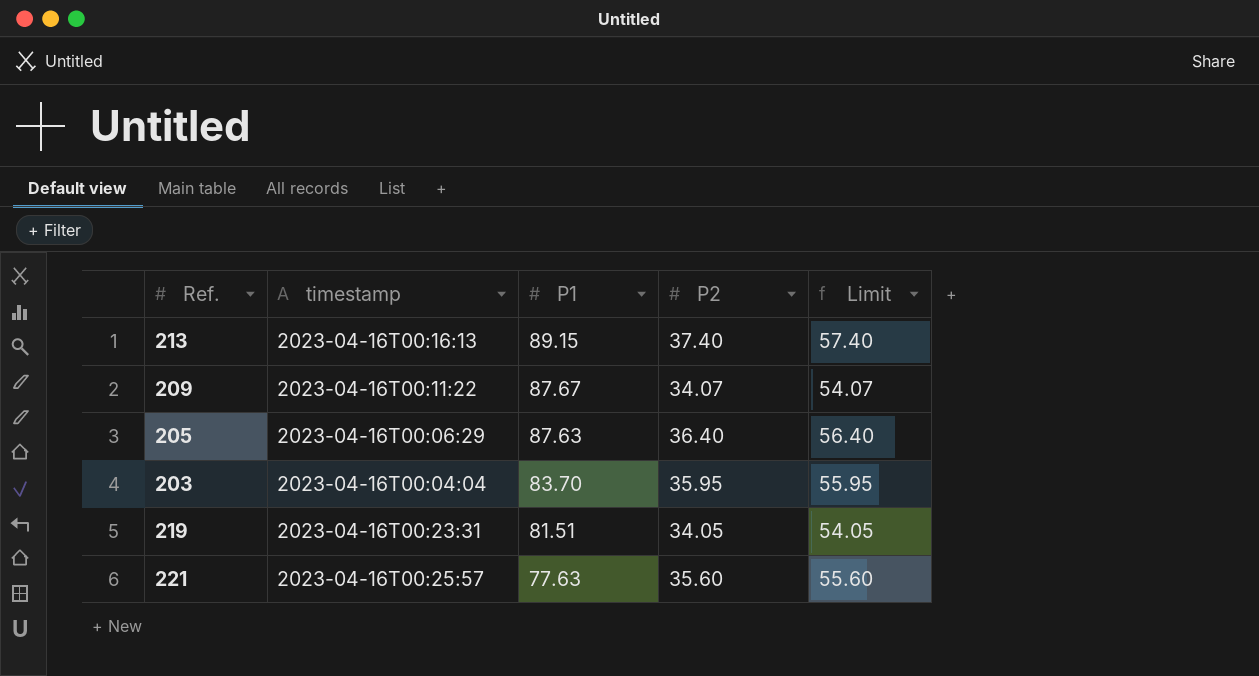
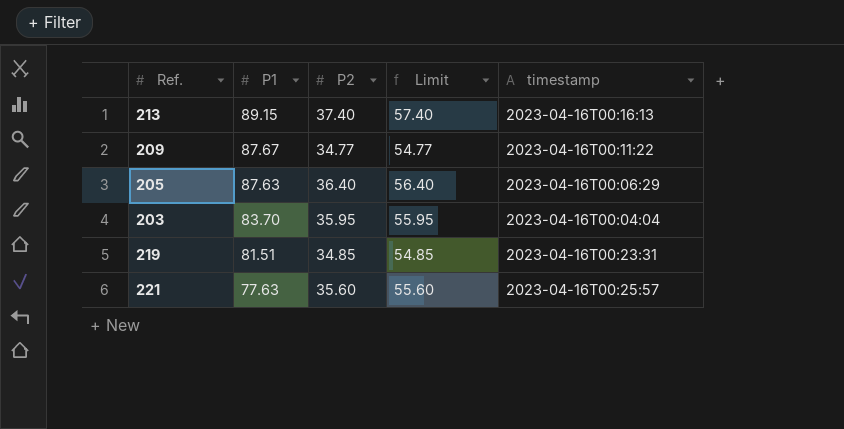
column timestamp | position: 2 -> 5
209 | P2: 34.07 -> 34.77
209 | Limit: 54.07 -> 54.77
219 | P2: 34.05 -> 34.85
219 | Limit: 54.05 -> 54.85

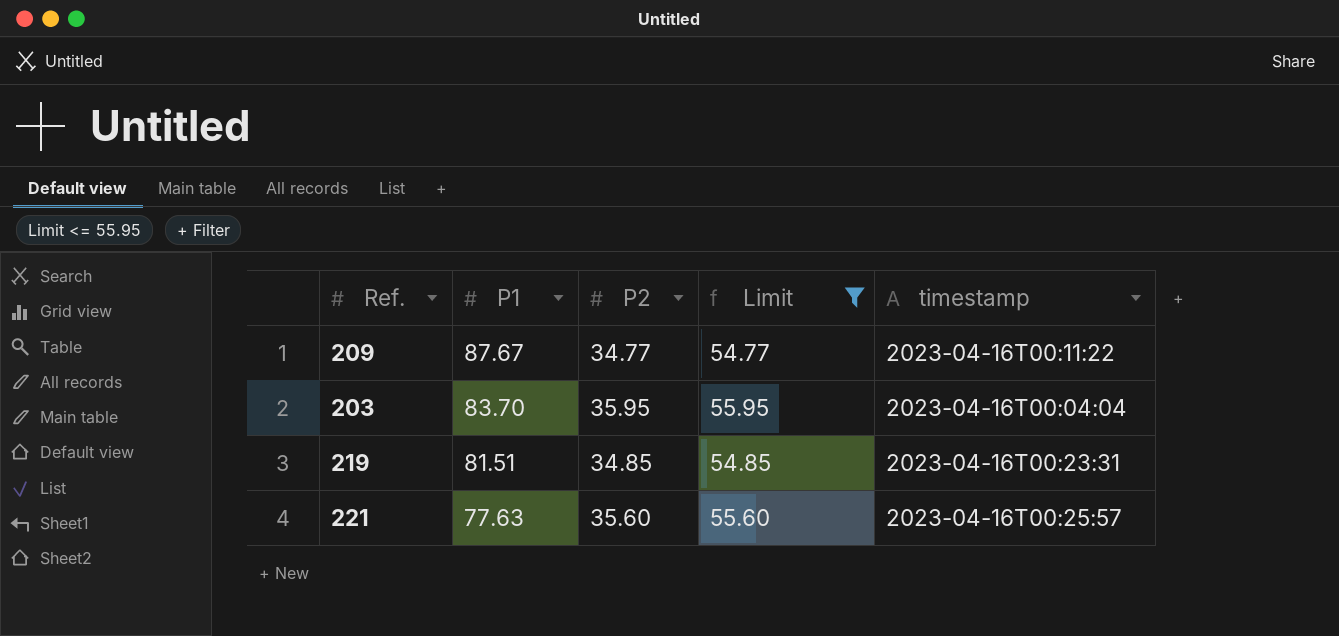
filter: none -> Limit <= 55.95

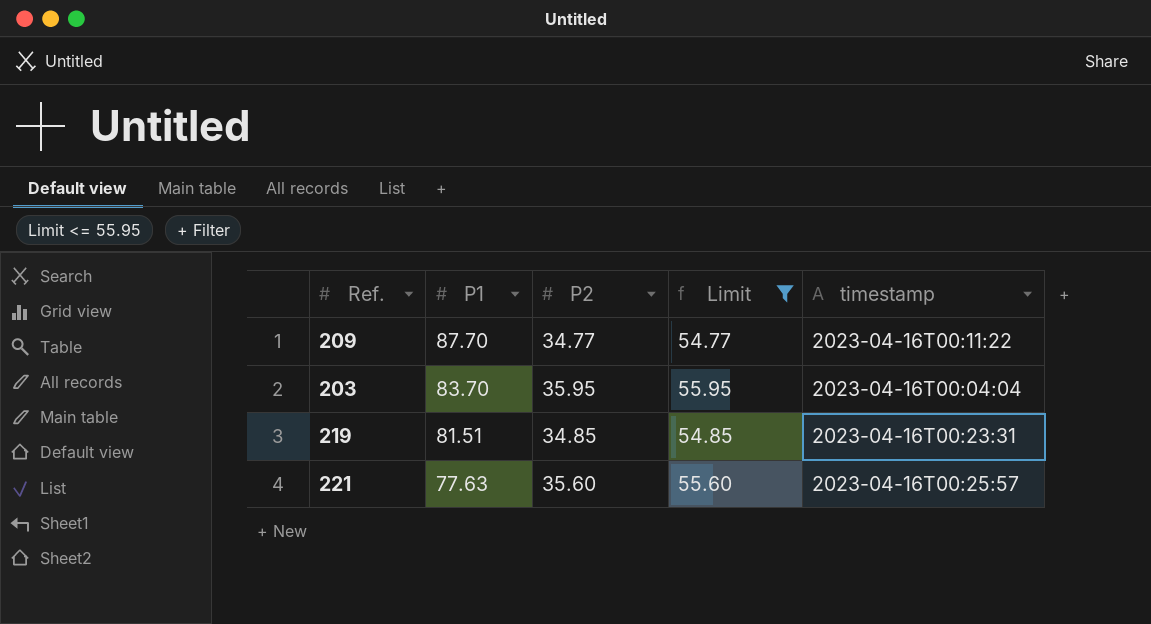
209 | P1: 87.67 -> 87.70

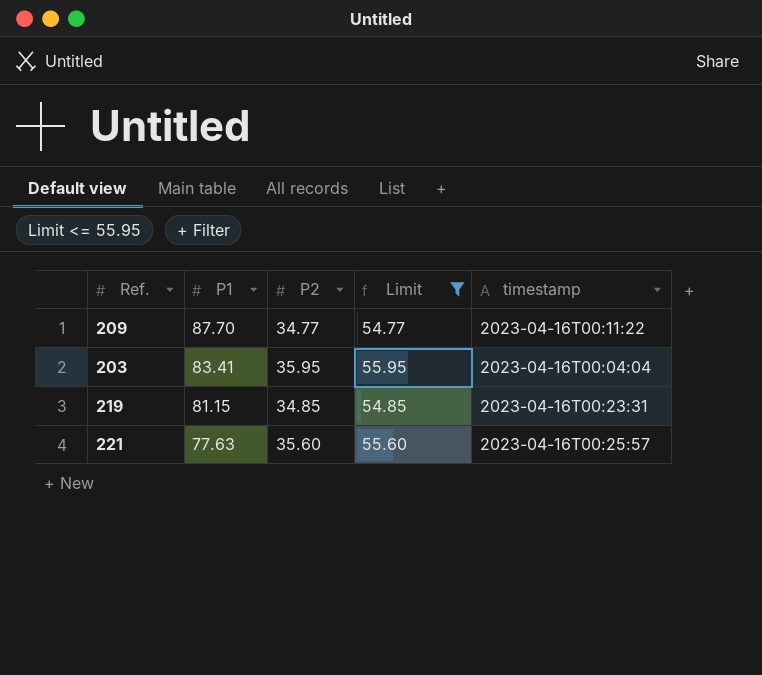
203 | P1: 83.70 -> 83.41
219 | P1: 81.51 -> 81.15

